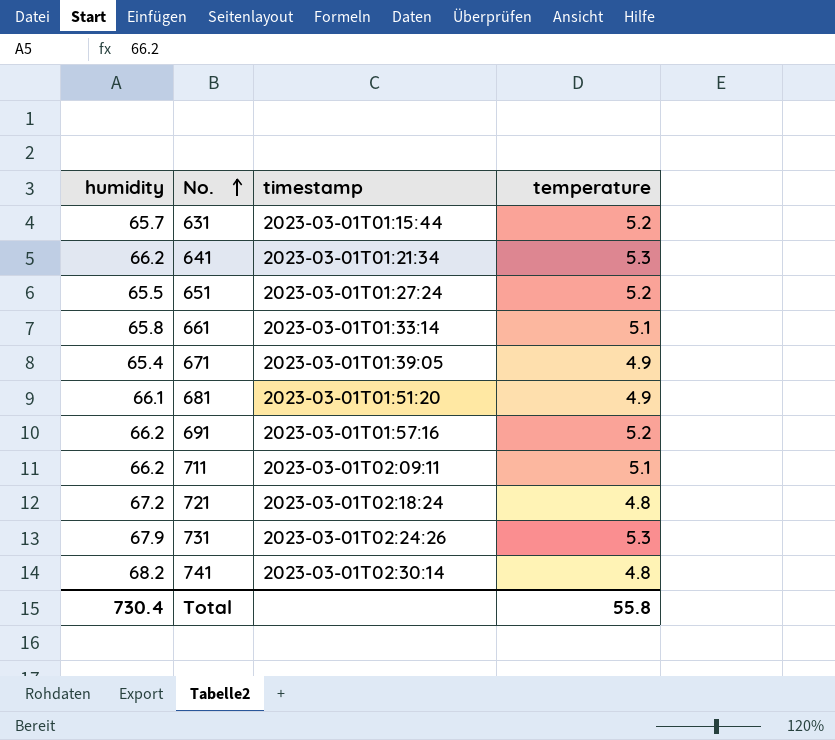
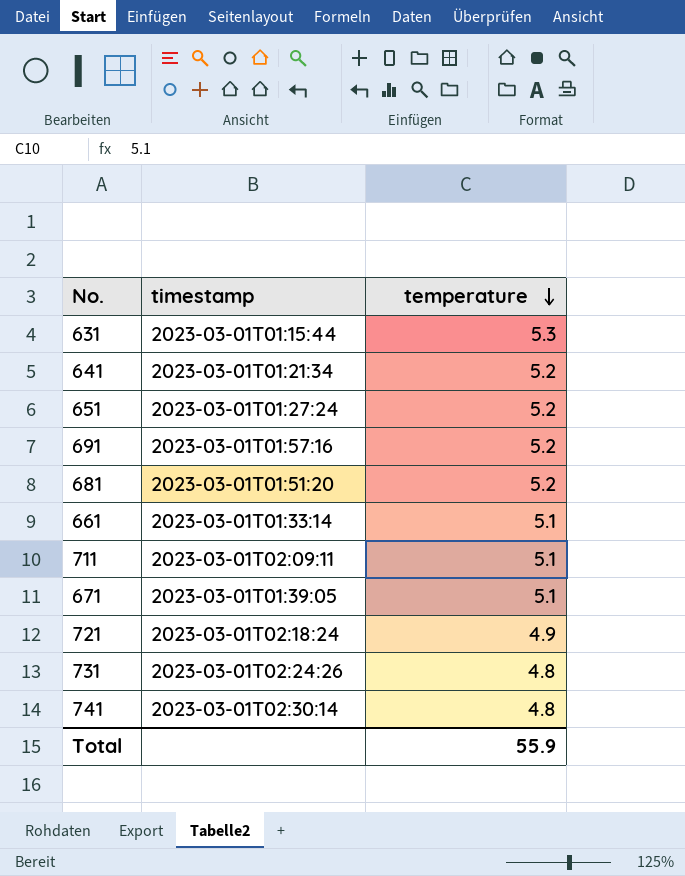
row order: No. ascending -> temperature descending
column humidity | position: 1 -> none
631 | temperature: 5.2 -> 5.3
641 | temperature: 5.3 -> 5.2
681 | temperature: 4.9 -> 5.2
671 | temperature: 4.9 -> 5.1
721 | temperature: 4.8 -> 4.9
731 | temperature: 5.3 -> 4.8
Total | temperature: 55.8 -> 55.9

